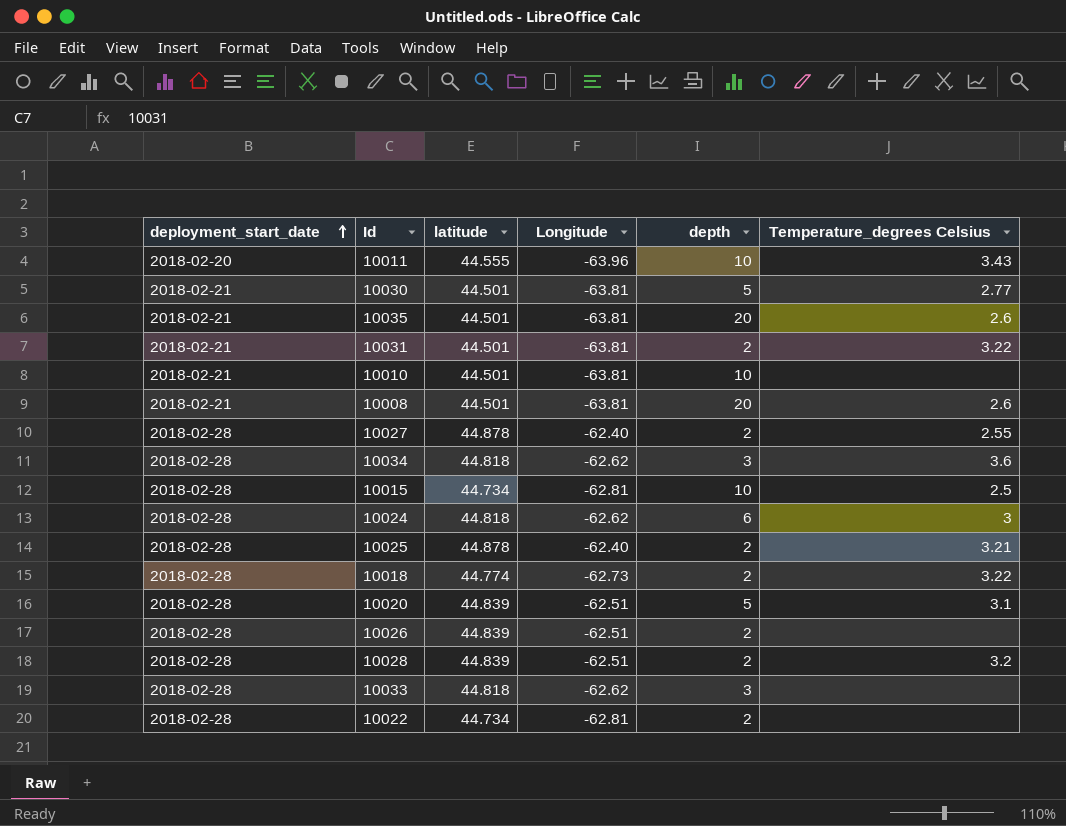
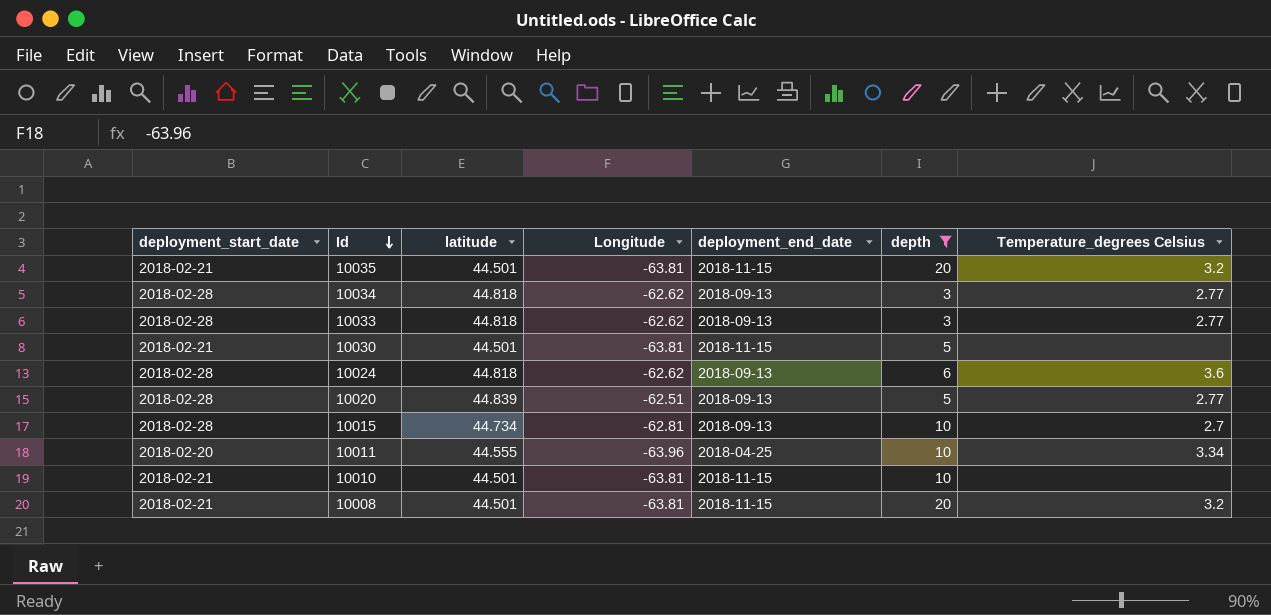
filter: none -> depth != 2
row order: deployment_start_date ascending -> Id descending
column deployment_end_date | position: none -> 5
10035 | Temperature_degrees Celsius: 2.6 -> 3.2
10034 | Temperature_degrees Celsius: 3.6 -> 2.77
10033 | Temperature_degrees Celsius: none -> 2.77
10030 | Temperature_degrees Celsius: 2.77 -> none
10024 | Temperature_degrees Celsius: 3 -> 3.6
10020 | Temperature_degrees Celsius: 3.1 -> 2.77
10015 | Temperature_degrees Celsius: 2.5 -> 2.7
10011 | Temperature_degrees Celsius: 3.43 -> 3.34
10008 | Temperature_degrees Celsius: 2.6 -> 3.2

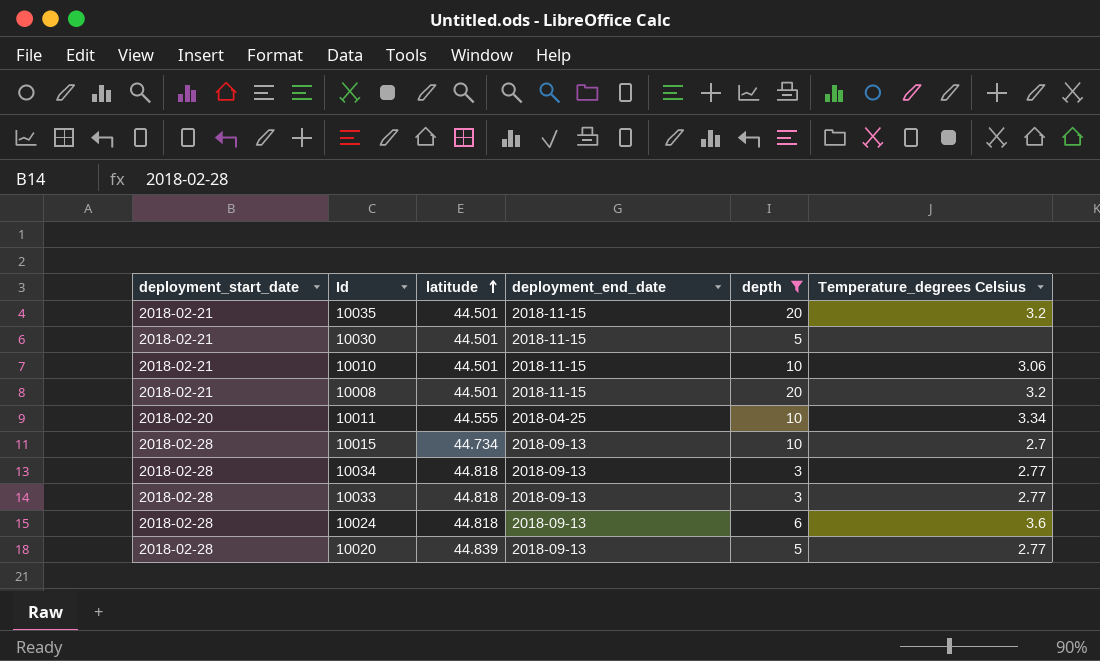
row order: Id descending -> latitude ascending
column Longitude | position: 4 -> none
10010 | Temperature_degrees Celsius: none -> 3.06

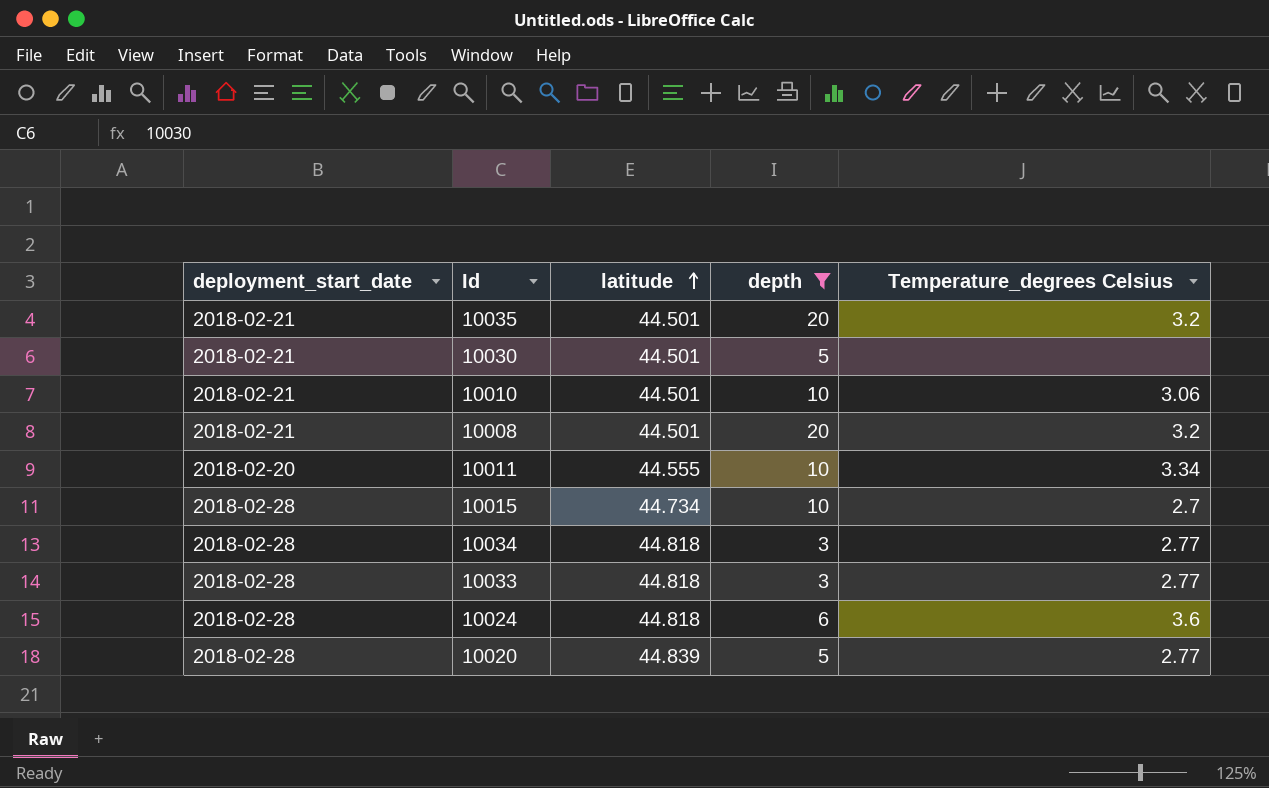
column deployment_end_date | position: 4 -> none

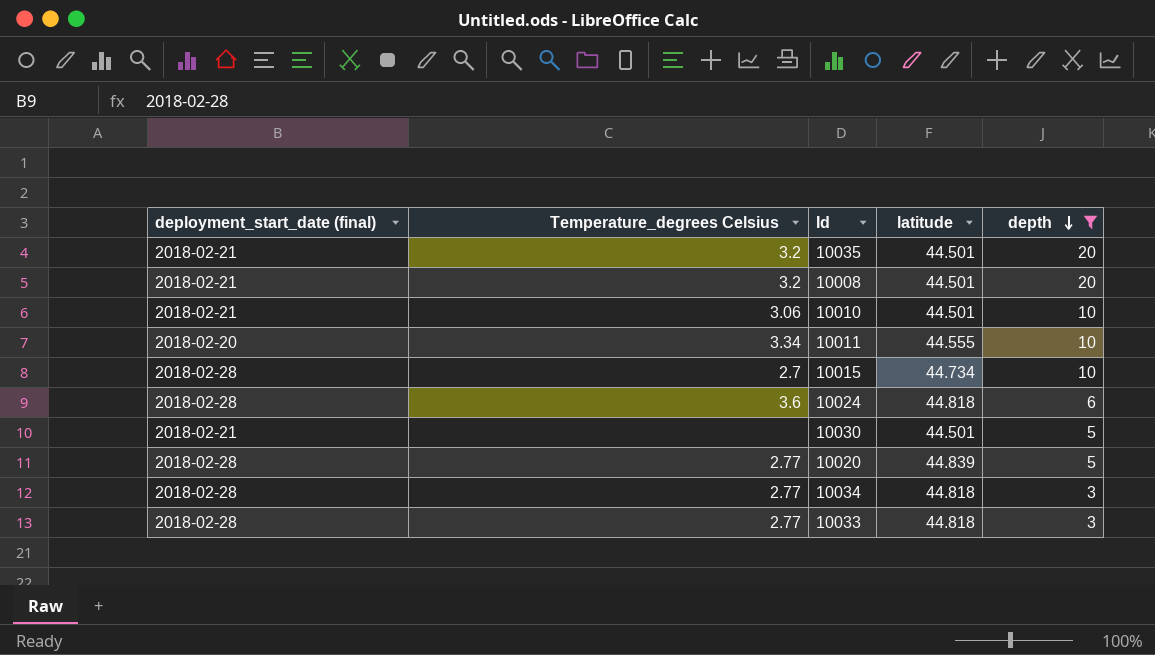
row order: latitude ascending -> depth descending
column name: deployment_start_date -> deployment_start_date (final)
column Temperature_degrees Celsius | position: 5 -> 2

